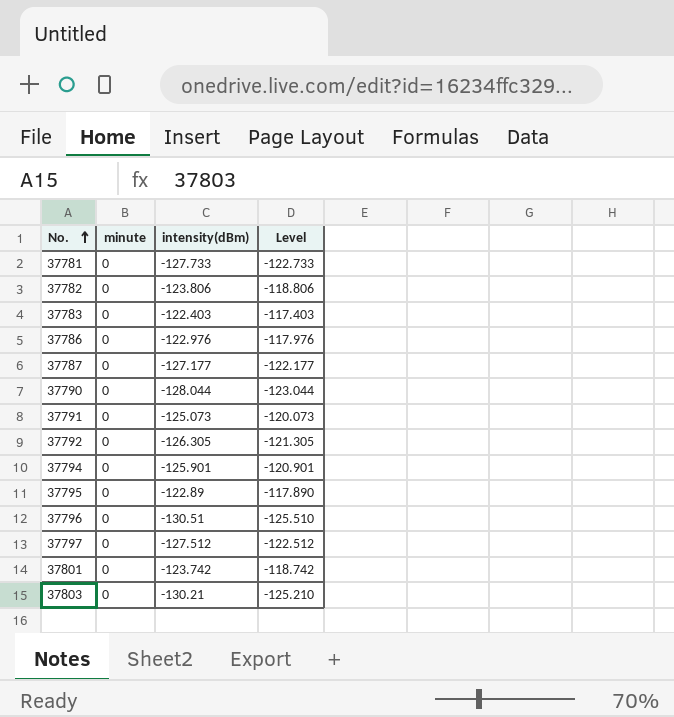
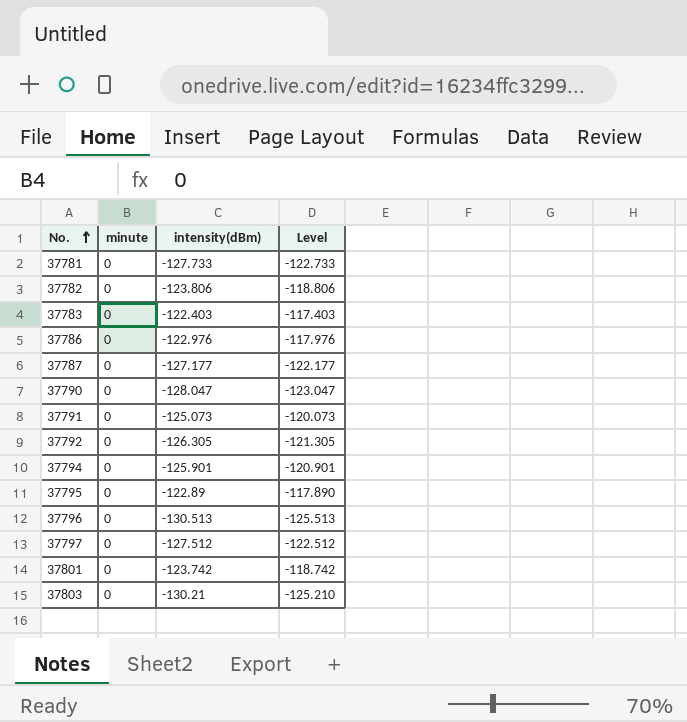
37790 | intensity(dBm): -128.044 -> -128.047
37790 | Level: -123.044 -> -123.047
37796 | intensity(dBm): -130.51 -> -130.513
37796 | Level: -125.510 -> -125.513

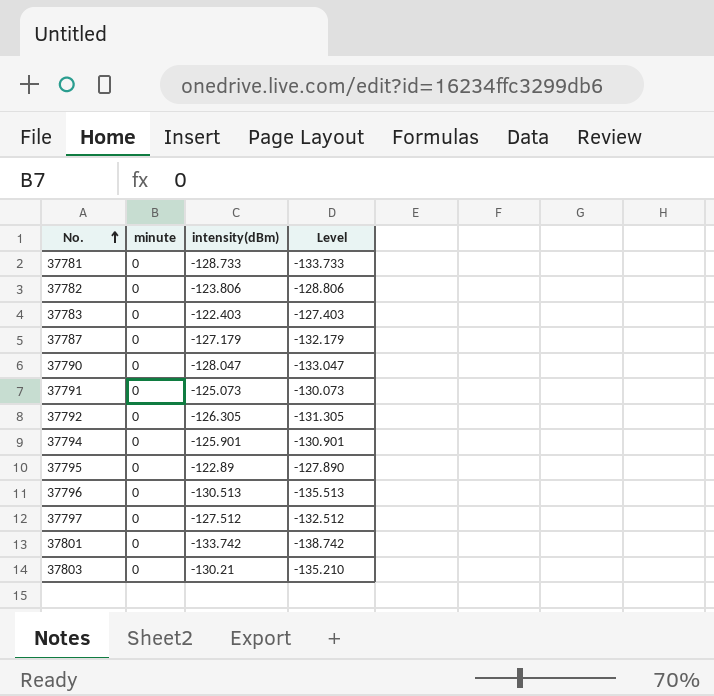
column Level | formula: [intensity(dBm)] + 5 -> [intensity(dBm)] - 5
row 37786: 0 | -122.976 | -117.976 -> none
37781 | intensity(dBm): -127.733 -> -128.733
37787 | intensity(dBm): -127.177 -> -127.179
37801 | intensity(dBm): -123.742 -> -133.742

